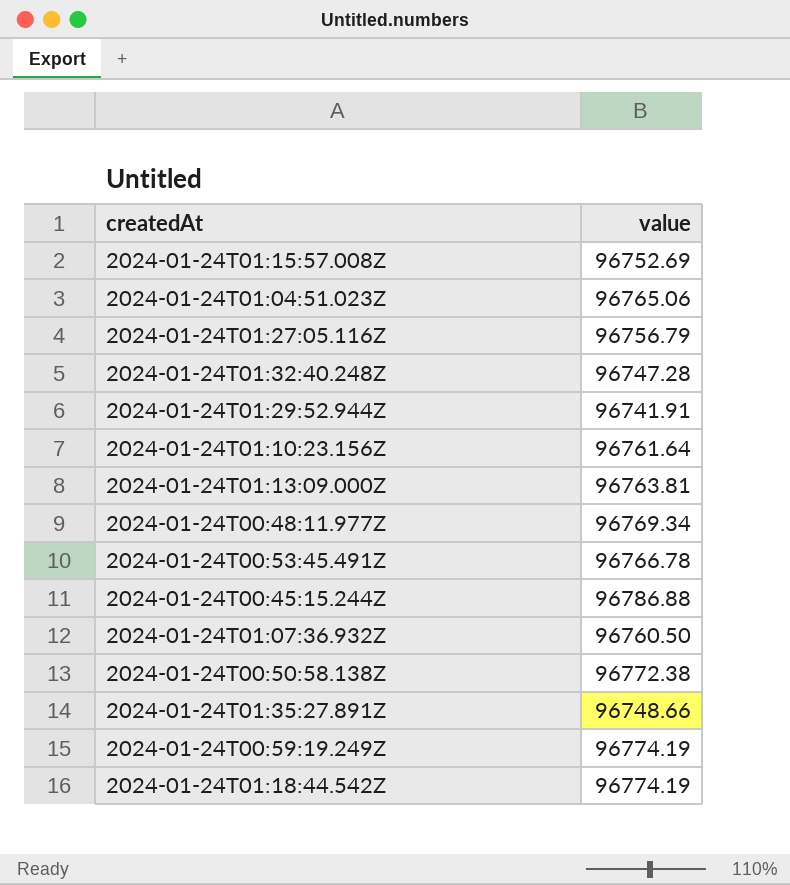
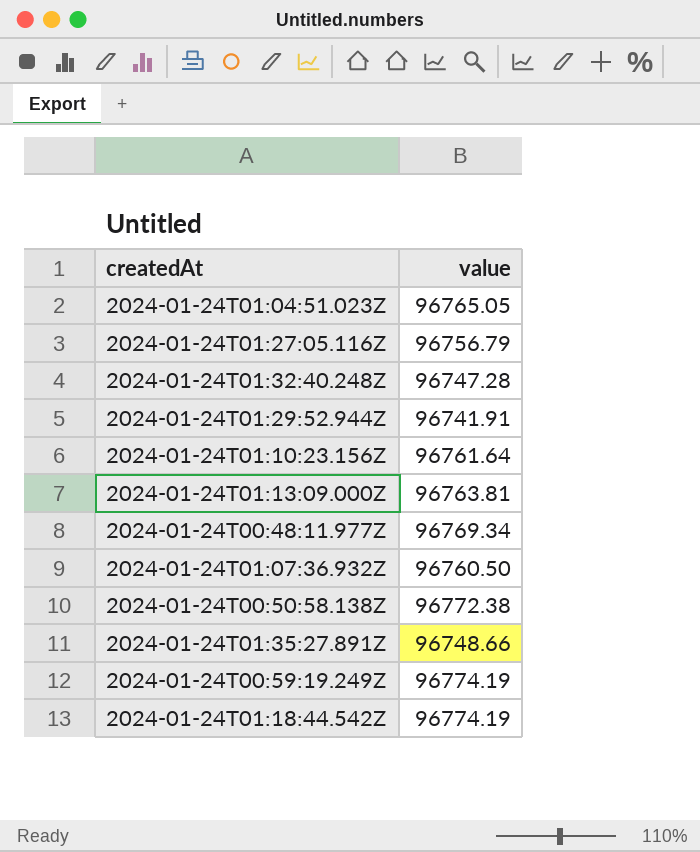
row 2024-01-24T01:15:57.008Z: 96752.69 -> none
row 2024-01-24T00:53:45.491Z: 96766.78 -> none
row 2024-01-24T00:45:15.244Z: 96786.88 -> none
2024-01-24T01:04:51.023Z | value: 96765.06 -> 96765.05

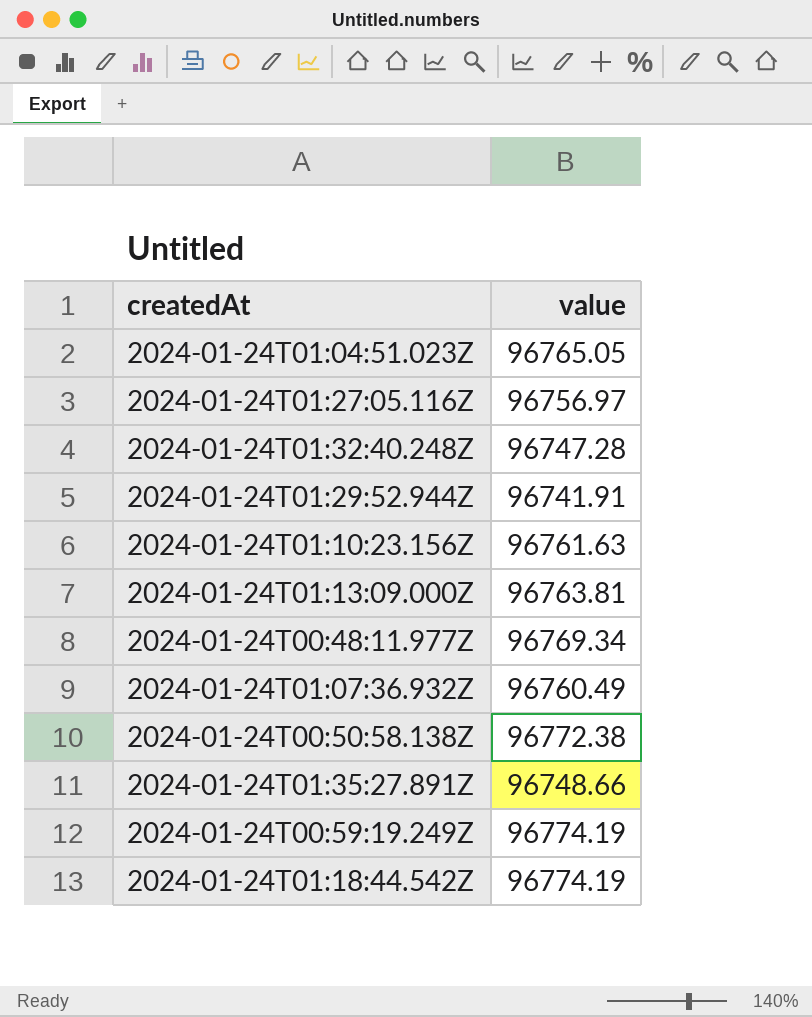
2024-01-24T01:27:05.116Z | value: 96756.79 -> 96756.97
2024-01-24T01:10:23.156Z | value: 96761.64 -> 96761.63
2024-01-24T01:07:36.932Z | value: 96760.50 -> 96760.49

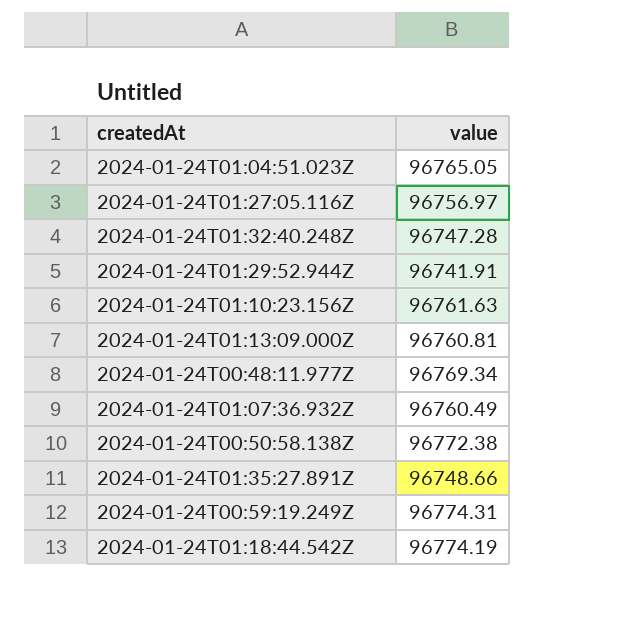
2024-01-24T01:13:09.000Z | value: 96763.81 -> 96760.81
2024-01-24T00:59:19.249Z | value: 96774.19 -> 96774.31

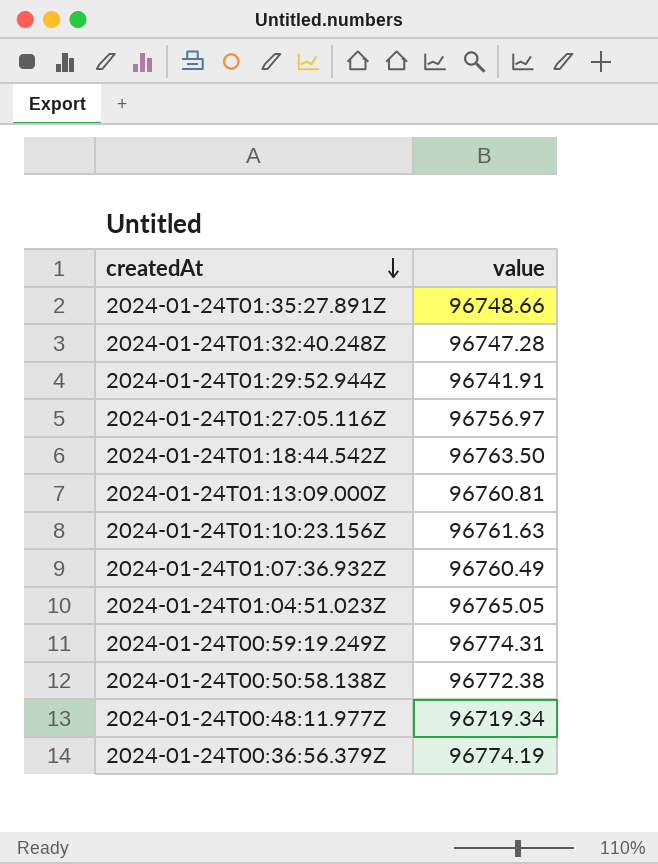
row order: none -> createdAt descending
2024-01-24T01:18:44.542Z | value: 96774.19 -> 96763.50
2024-01-24T00:48:11.977Z | value: 96769.34 -> 96719.34
row 2024-01-24T00:36:56.379Z: none -> 96774.19

